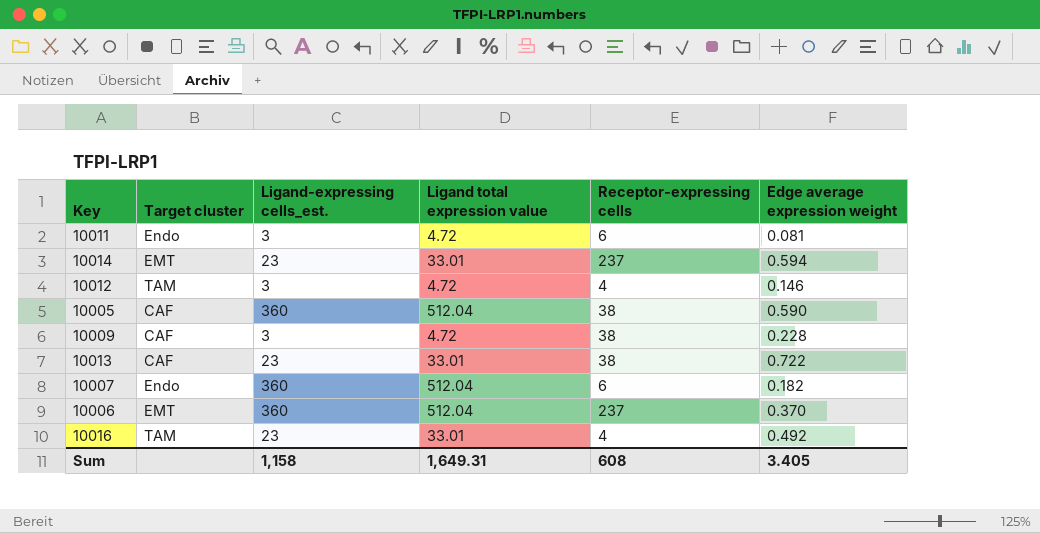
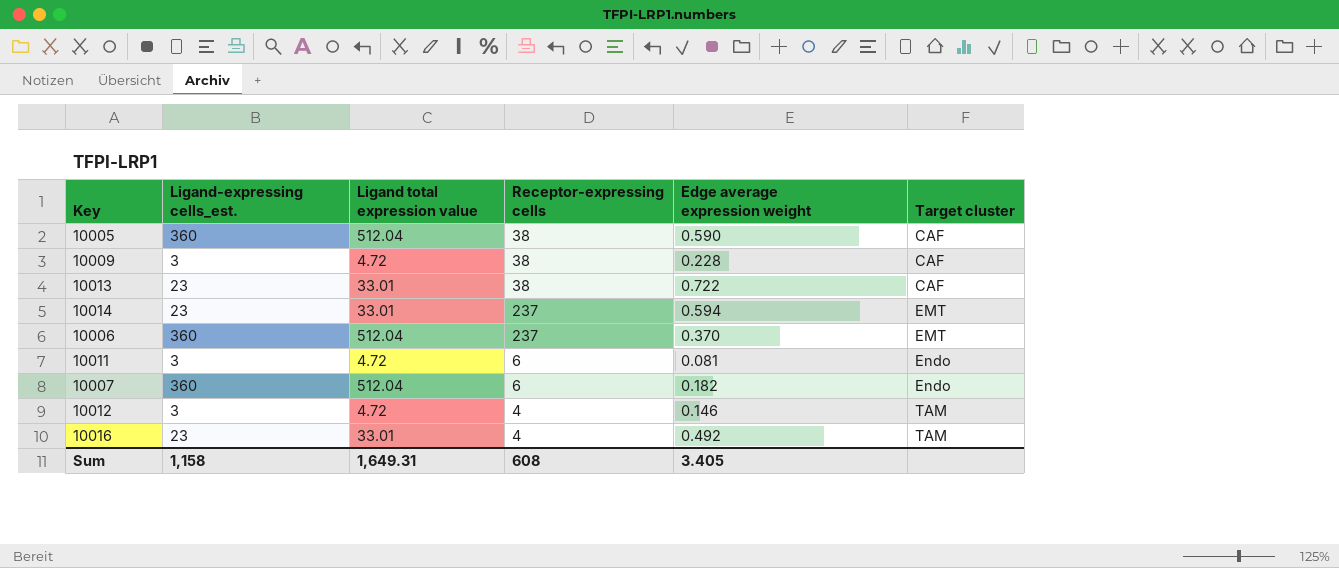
row order: none -> Target cluster ascending
column Target cluster | position: 2 -> 6

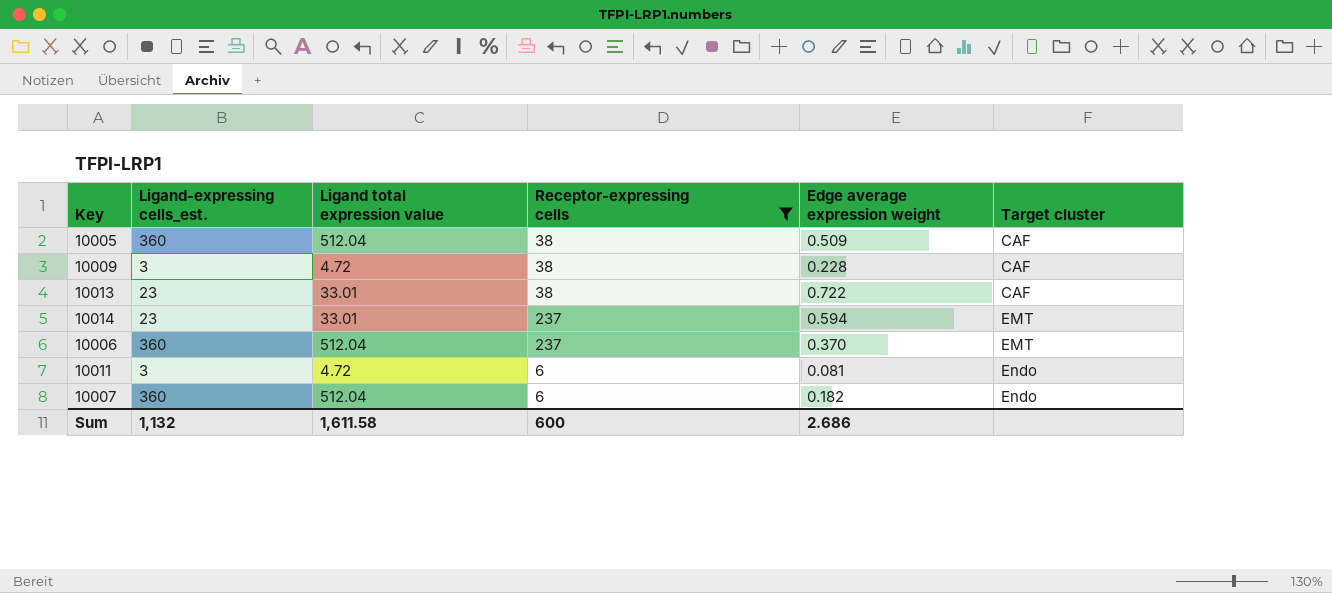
filter: none -> Receptor-expressing cells != 4
10005 | Edge average expression weight: 0.590 -> 0.509
Sum | Ligand-expressing cells_est.: 1,158 -> 1,132
Sum | Ligand total expression value: 1,649.31 -> 1,611.58
Sum | Receptor-expressing cells: 608 -> 600
Sum | Edge average expression weight: 3.405 -> 2.686

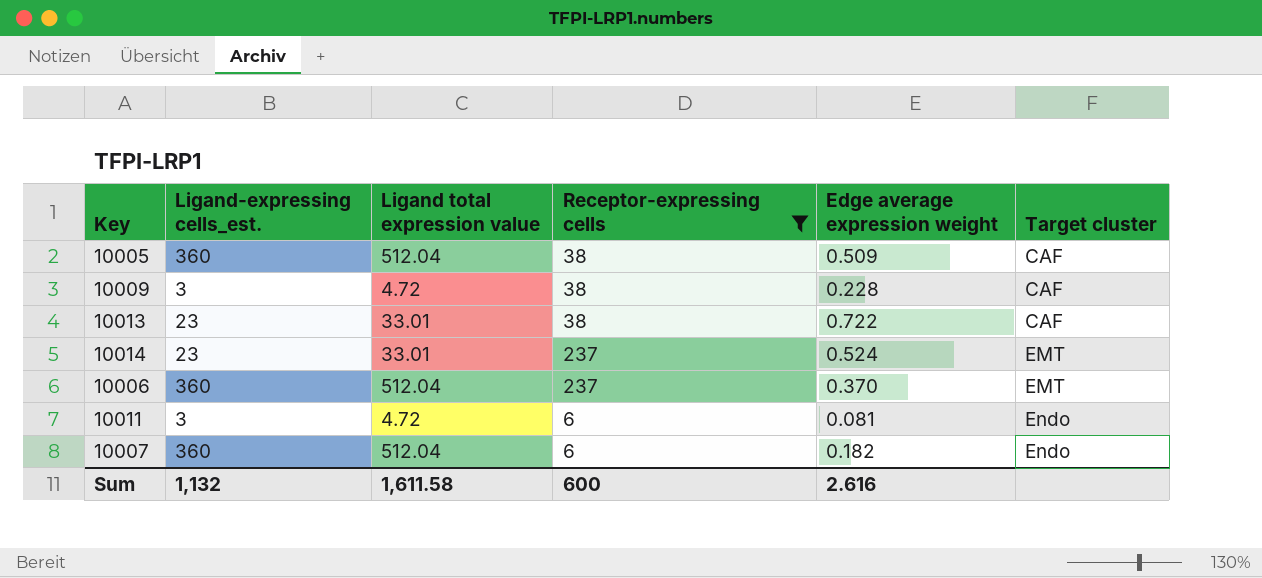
10014 | Edge average expression weight: 0.594 -> 0.524
Sum | Edge average expression weight: 2.686 -> 2.616

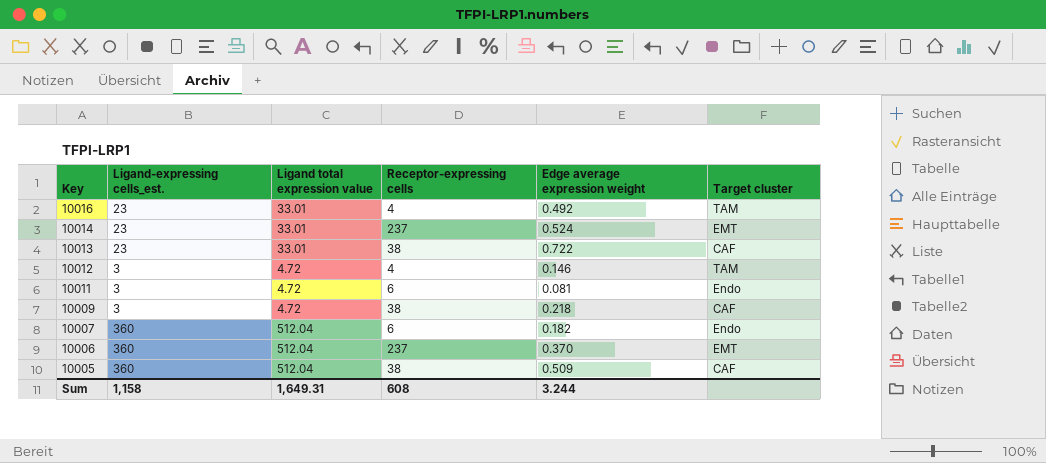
filter: Receptor-expressing cells != 4 -> none
row order: Target cluster ascending -> Key descending
10009 | Edge average expression weight: 0.228 -> 0.218
Sum | Ligand-expressing cells_est.: 1,132 -> 1,158
Sum | Ligand total expression value: 1,611.58 -> 1,649.31
Sum | Receptor-expressing cells: 600 -> 608
Sum | Edge average expression weight: 2.616 -> 3.244

